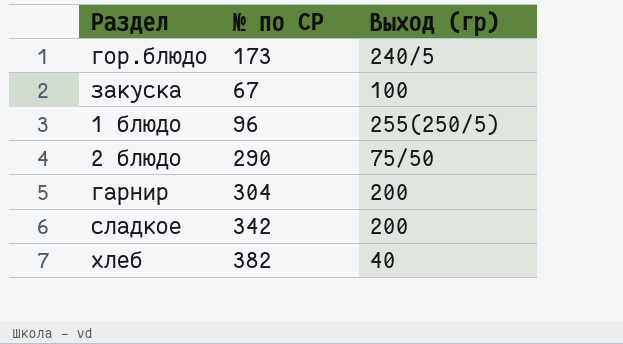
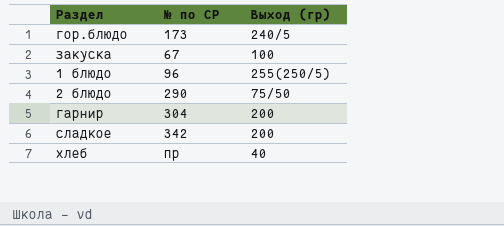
хлеб | № по СР: 382 -> пр

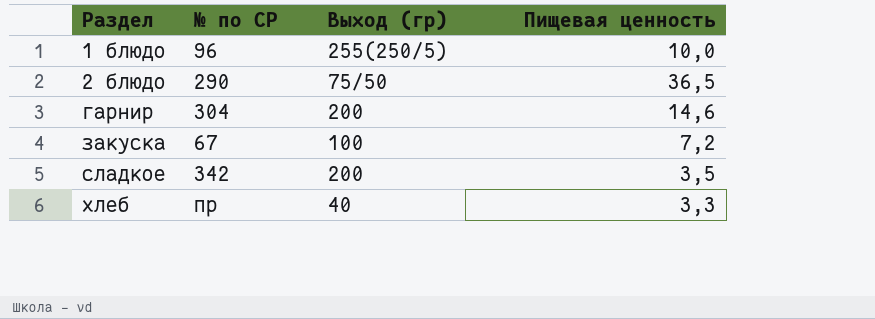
row order: none -> Раздел ascending
column Пищевая ценность | position: none -> 4
row гор.блюдо: 173 | 240/5 -> none

